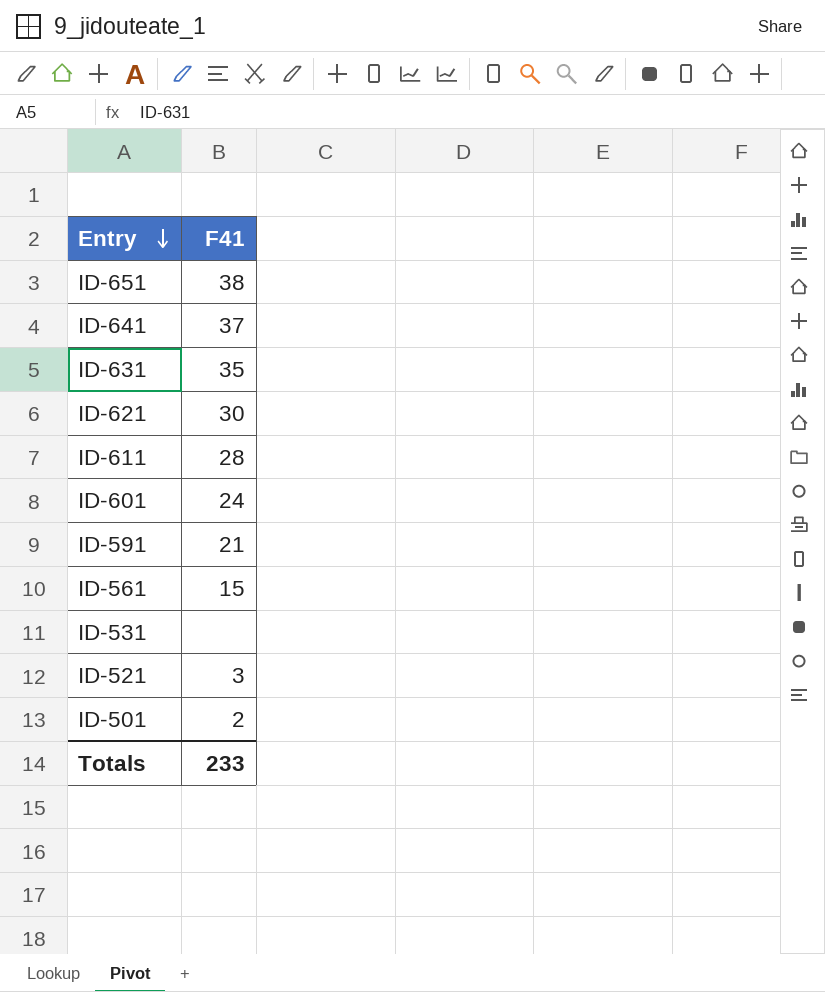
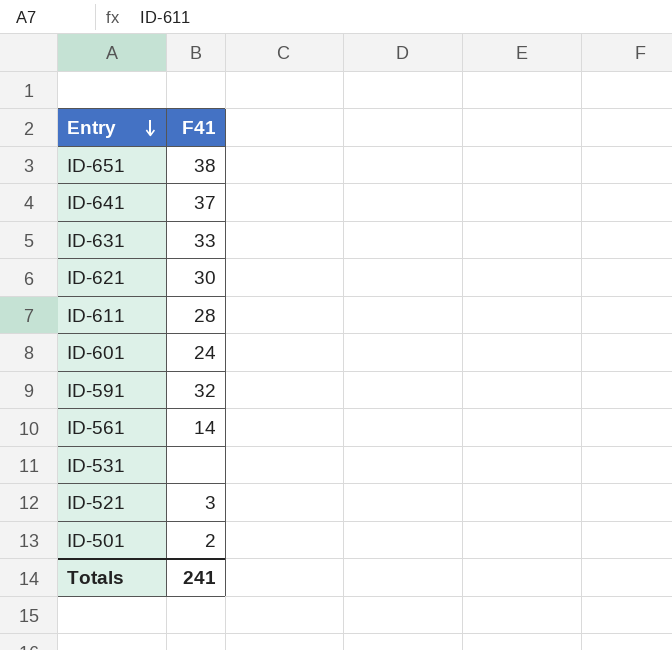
ID-631 | F41: 35 -> 33
ID-591 | F41: 21 -> 32
ID-561 | F41: 15 -> 14
Totals | F41: 233 -> 241

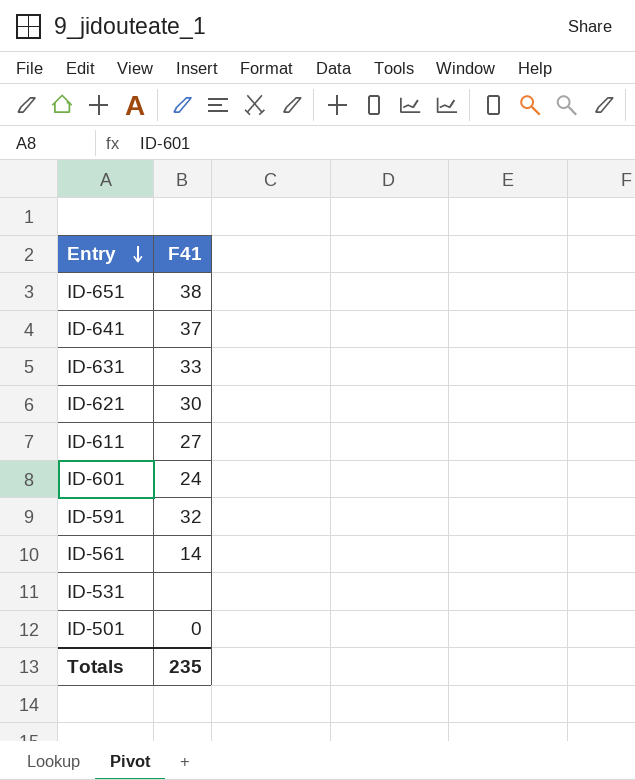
row ID-521: 3 -> none
ID-611 | F41: 28 -> 27
ID-501 | F41: 2 -> 0
Totals | F41: 241 -> 235

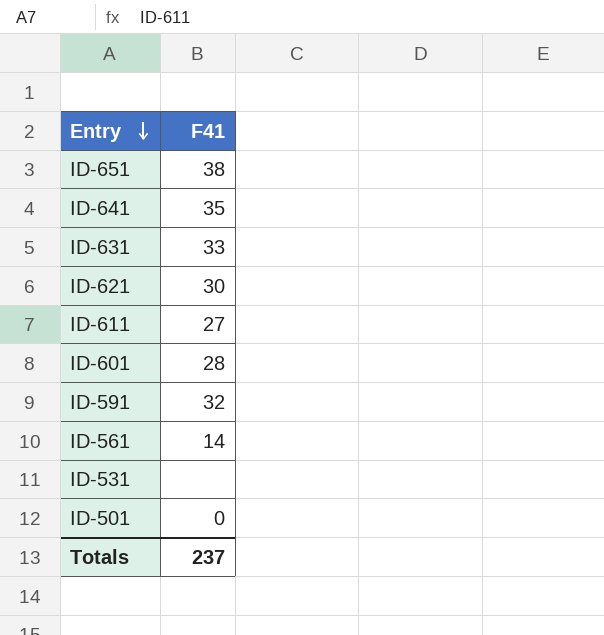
ID-641 | F41: 37 -> 35
ID-601 | F41: 24 -> 28
Totals | F41: 235 -> 237

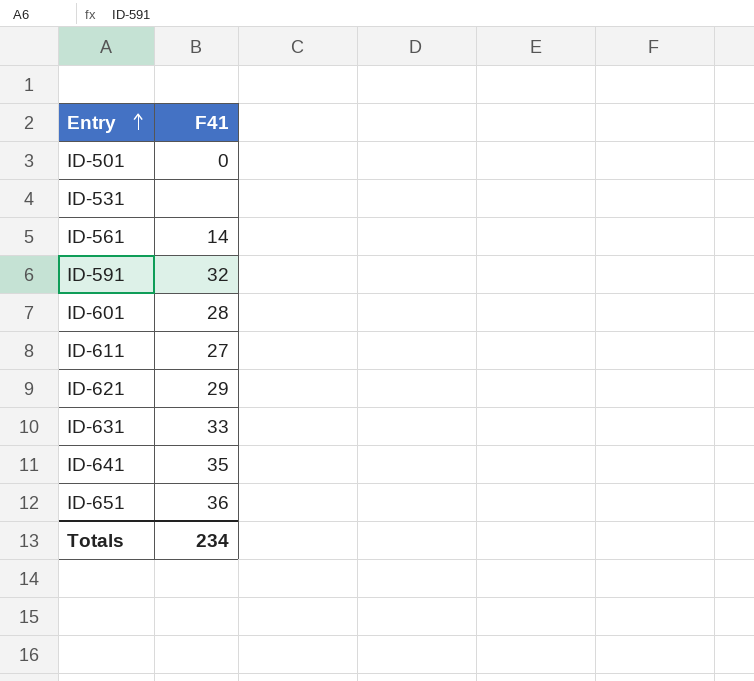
row order: Entry descending -> Entry ascending
ID-621 | F41: 30 -> 29
ID-651 | F41: 38 -> 36
Totals | F41: 237 -> 234

